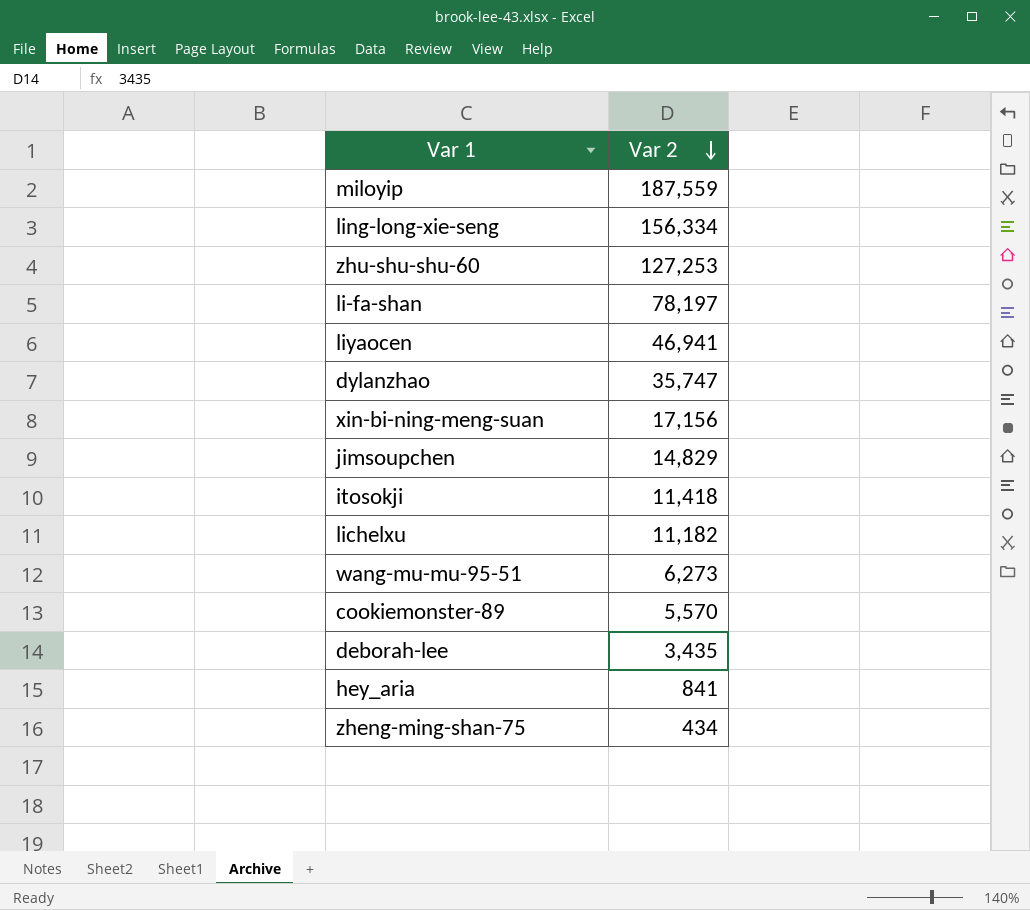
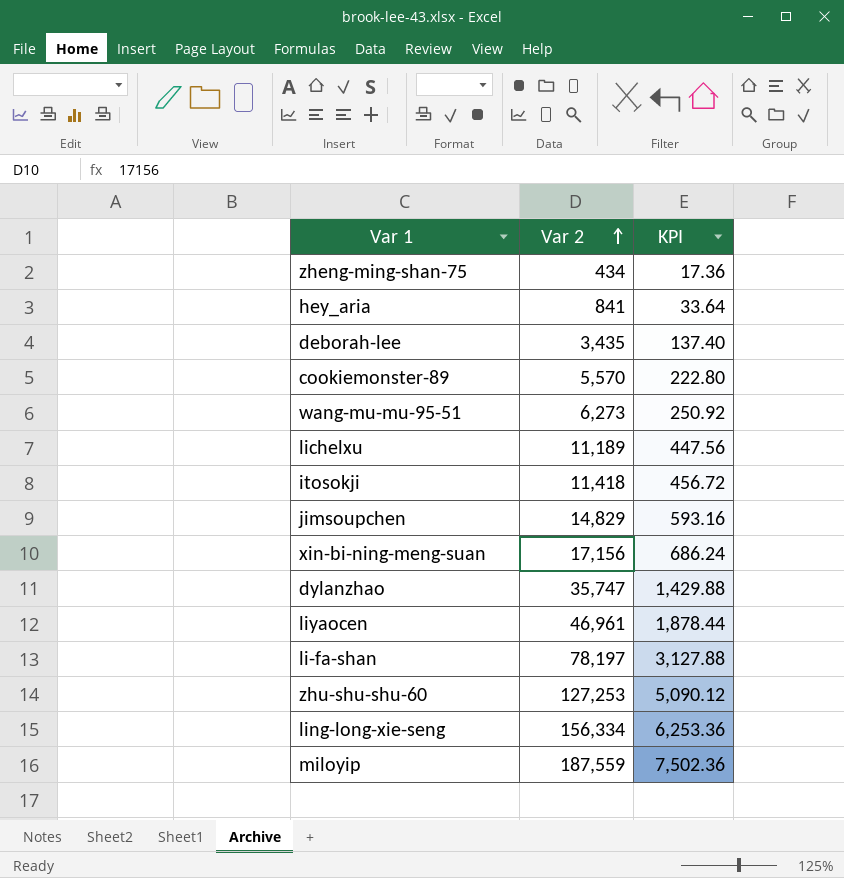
row order: Var 2 descending -> Var 2 ascending
column KPI | formula: none -> [Var 2] * 0.04
lichelxu | Var 2: 11,182 -> 11,189
liyaocen | Var 2: 46,941 -> 46,961

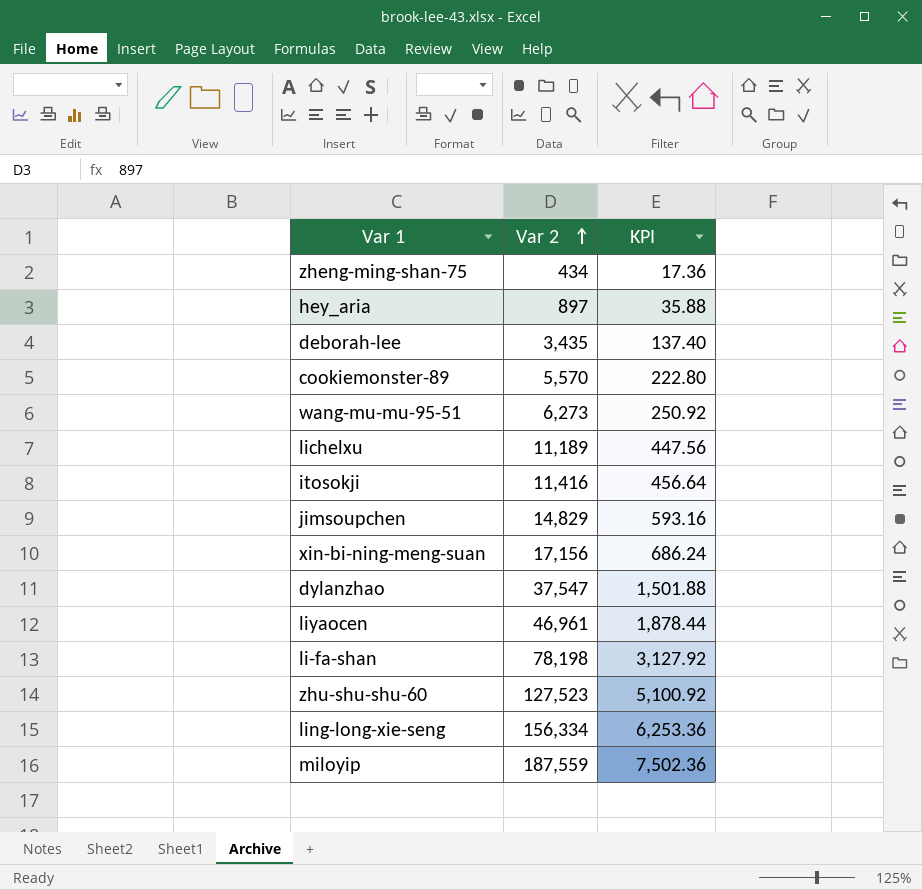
hey_aria | Var 2: 841 -> 897
hey_aria | KPI: 33.64 -> 35.88
itosokji | Var 2: 11,418 -> 11,416
itosokji | KPI: 456.72 -> 456.64
dylanzhao | Var 2: 35,747 -> 37,547
dylanzhao | KPI: 1,429.88 -> 1,501.88
li-fa-shan | Var 2: 78,197 -> 78,198
li-fa-shan | KPI: 3,127.88 -> 3,127.92
zhu-shu-shu-60 | Var 2: 127,253 -> 127,523
zhu-shu-shu-60 | KPI: 5,090.12 -> 5,100.92

